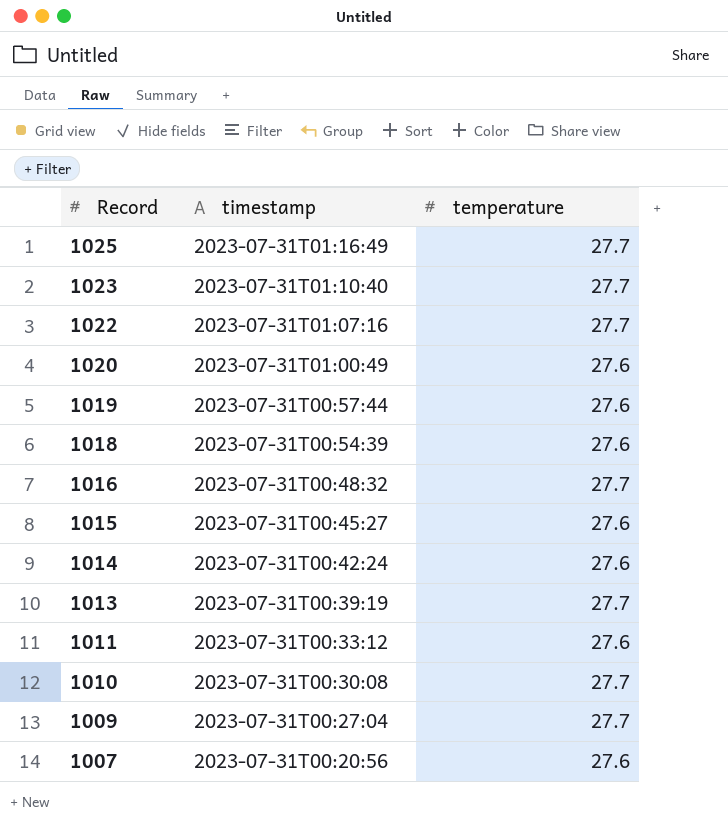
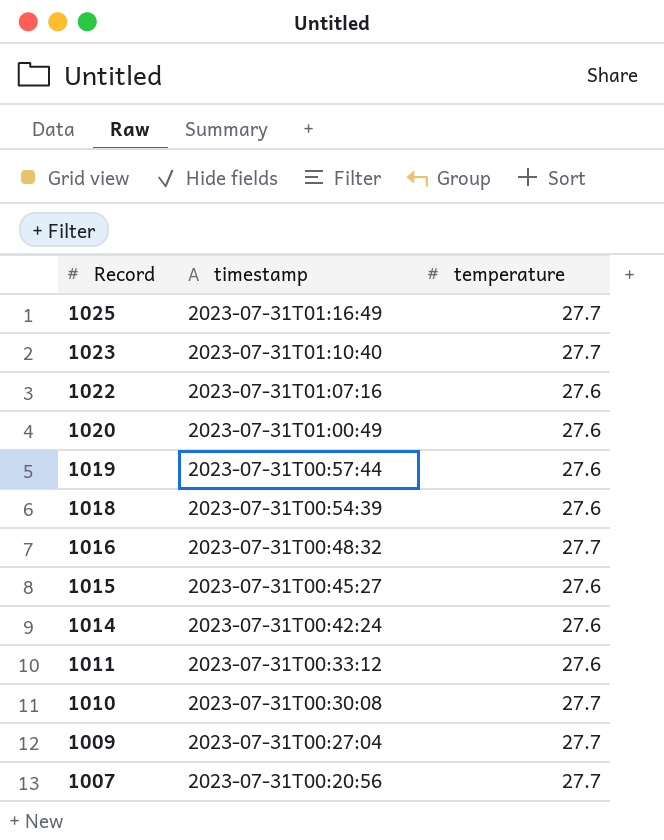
row 1013: 2023-07-31T00:39:19 | 27.7 -> none
1022 | temperature: 27.7 -> 27.6
1007 | temperature: 27.6 -> 27.7

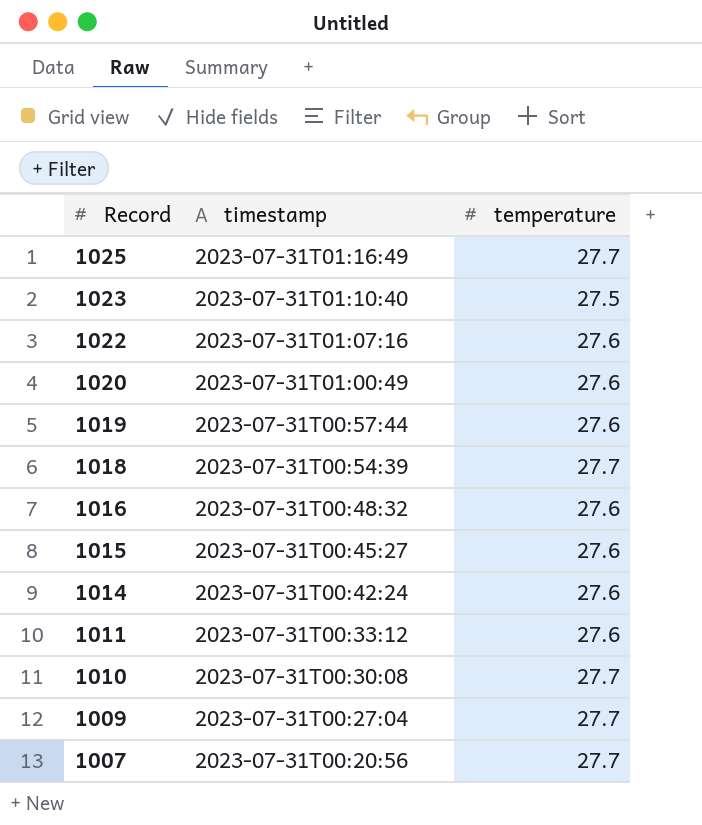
1023 | temperature: 27.7 -> 27.5
1018 | temperature: 27.6 -> 27.7
1016 | temperature: 27.7 -> 27.6

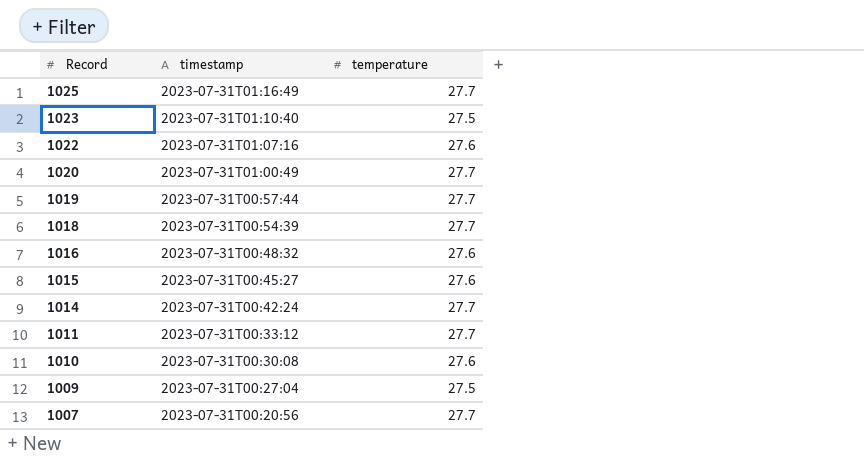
1020 | temperature: 27.6 -> 27.7
1019 | temperature: 27.6 -> 27.7
1014 | temperature: 27.6 -> 27.7
1011 | temperature: 27.6 -> 27.7
1010 | temperature: 27.7 -> 27.6
1009 | temperature: 27.7 -> 27.5

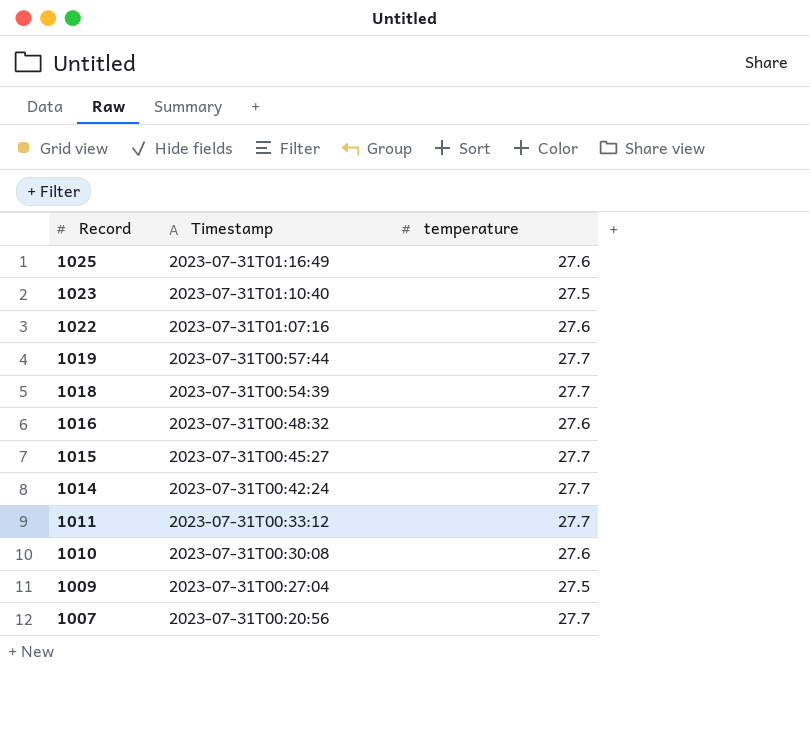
column name: timestamp -> Timestamp
row 1020: 2023-07-31T01:00:49 | 27.7 -> none
1025 | temperature: 27.7 -> 27.6
1015 | temperature: 27.6 -> 27.7

